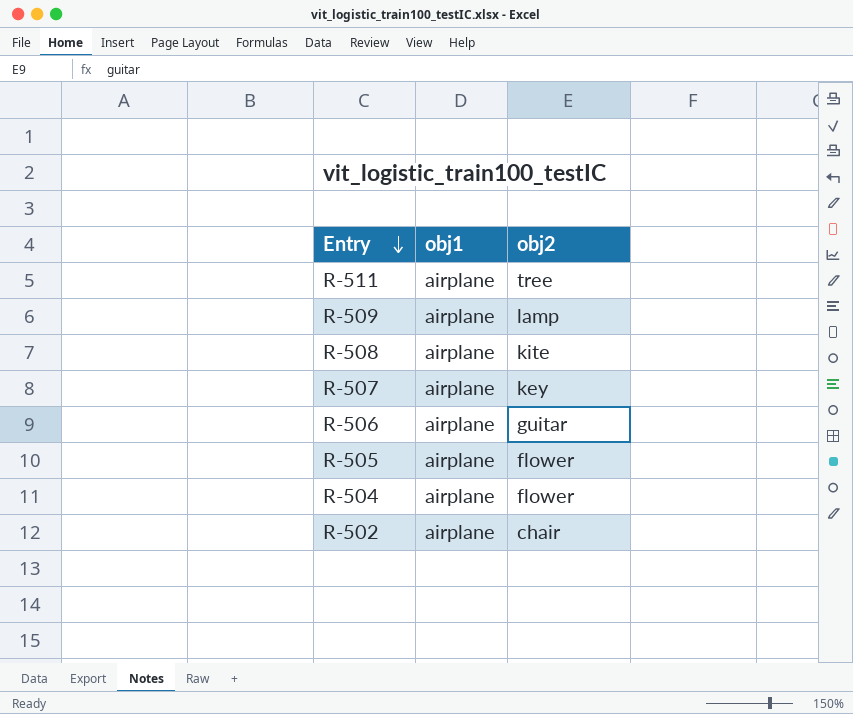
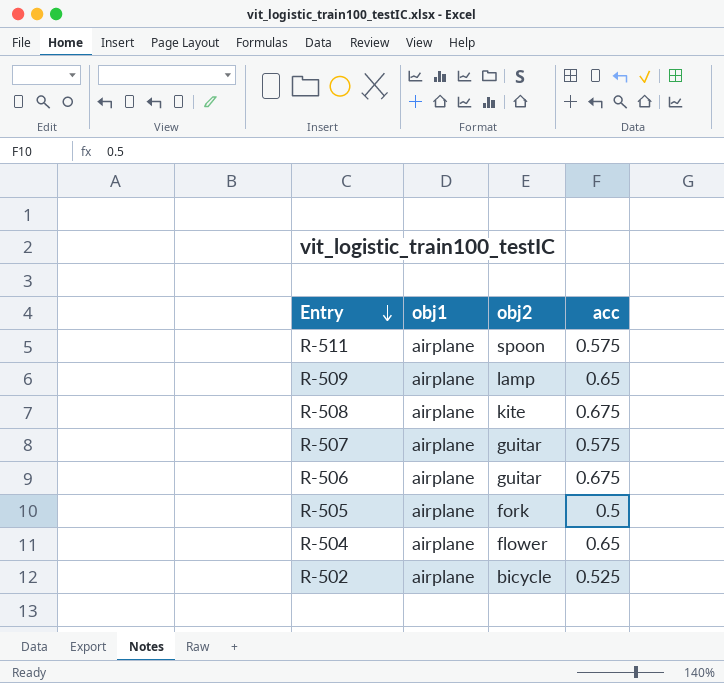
column acc | position: none -> 4
R-511 | obj2: tree -> spoon
R-507 | obj2: key -> guitar
R-505 | obj2: flower -> fork
R-502 | obj2: chair -> bicycle

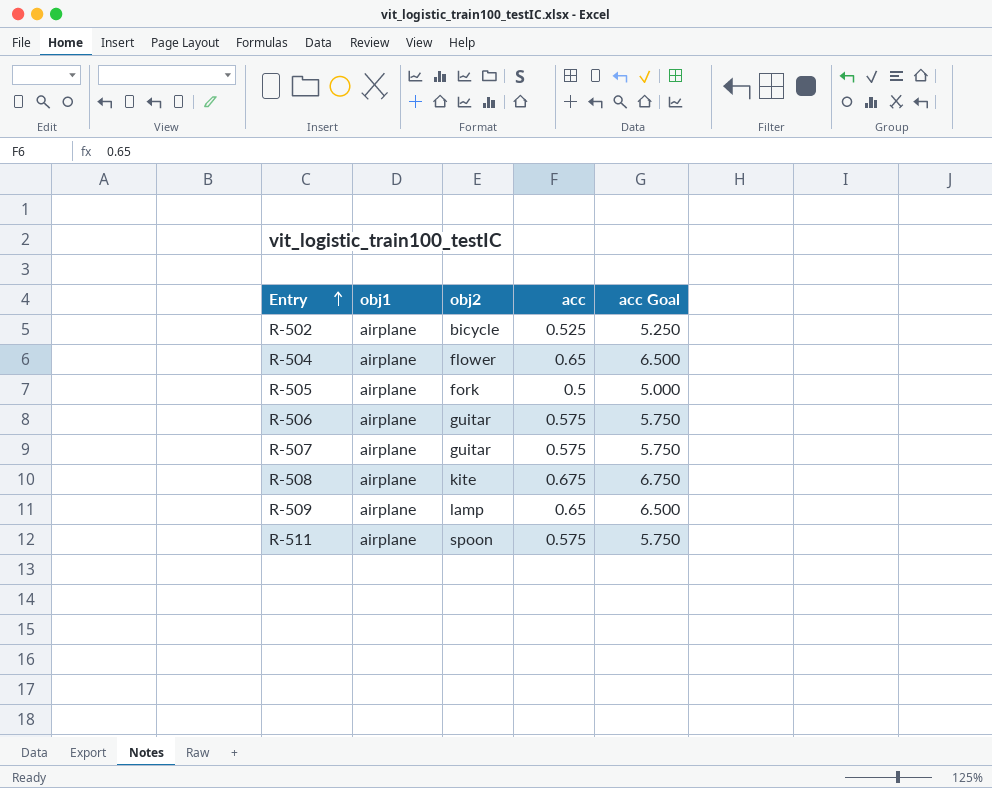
row order: Entry descending -> Entry ascending
column acc Goal | formula: none -> [acc] * 10
R-506 | acc: 0.675 -> 0.575

